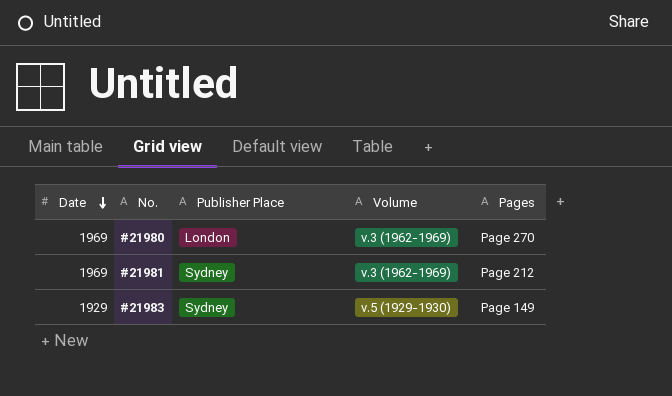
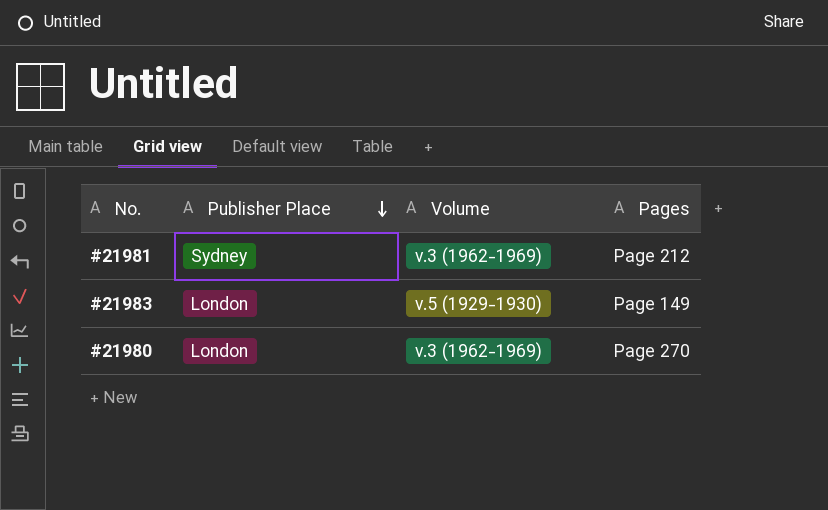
row order: Date descending -> Publisher Place descending
column Date | position: 1 -> none
#21983 | Publisher Place: Sydney -> London

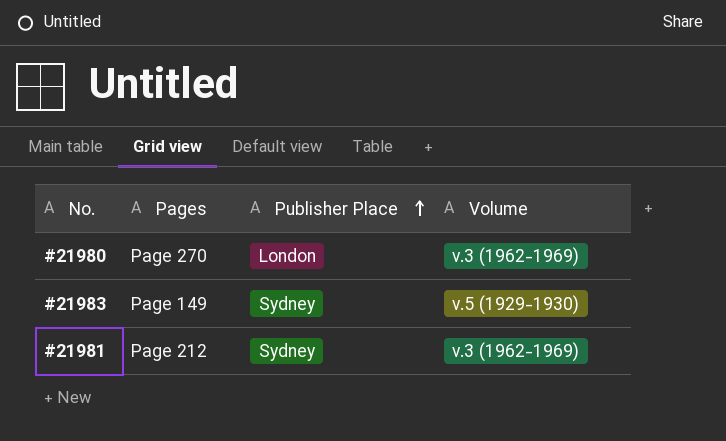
row order: Publisher Place descending -> Publisher Place ascending
column Pages | position: 4 -> 2
#21983 | Publisher Place: London -> Sydney

